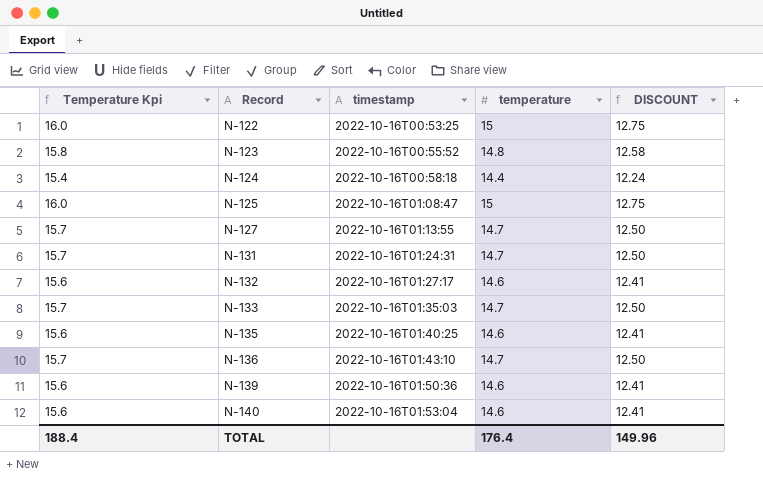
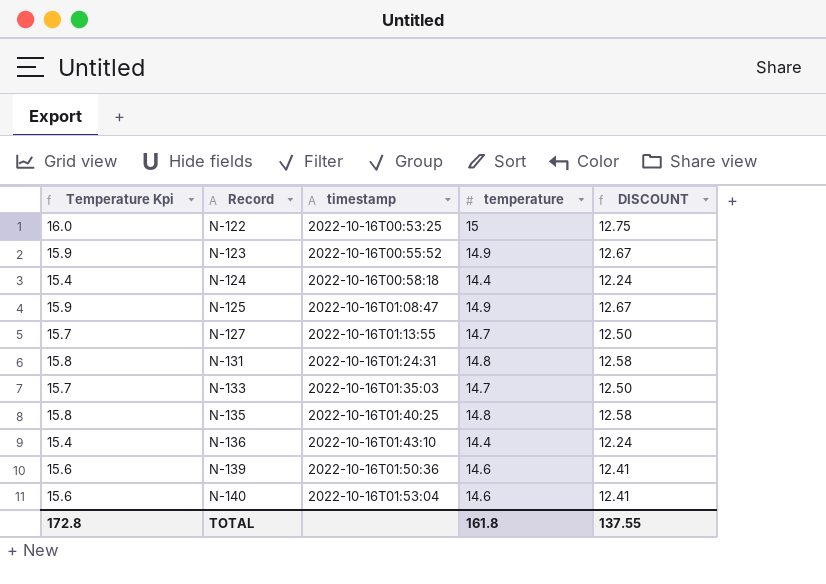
row N-132: 15.6 | 2022-10-16T01:27:17 | 14.6 | 12.41 -> none
N-123 | Temperature Kpi: 15.8 -> 15.9
N-123 | temperature: 14.8 -> 14.9
N-123 | DISCOUNT: 12.58 -> 12.67
N-125 | Temperature Kpi: 16.0 -> 15.9
N-125 | temperature: 15 -> 14.9
N-125 | DISCOUNT: 12.75 -> 12.67
N-131 | Temperature Kpi: 15.7 -> 15.8
N-131 | temperature: 14.7 -> 14.8
N-131 | DISCOUNT: 12.50 -> 12.58
N-135 | Temperature Kpi: 15.6 -> 15.8
N-135 | temperature: 14.6 -> 14.8
N-135 | DISCOUNT: 12.41 -> 12.58
N-136 | Temperature Kpi: 15.7 -> 15.4
N-136 | temperature: 14.7 -> 14.4
N-136 | DISCOUNT: 12.50 -> 12.24
TOTAL | Temperature Kpi: 188.4 -> 172.8
TOTAL | temperature: 176.4 -> 161.8
TOTAL | DISCOUNT: 149.96 -> 137.55

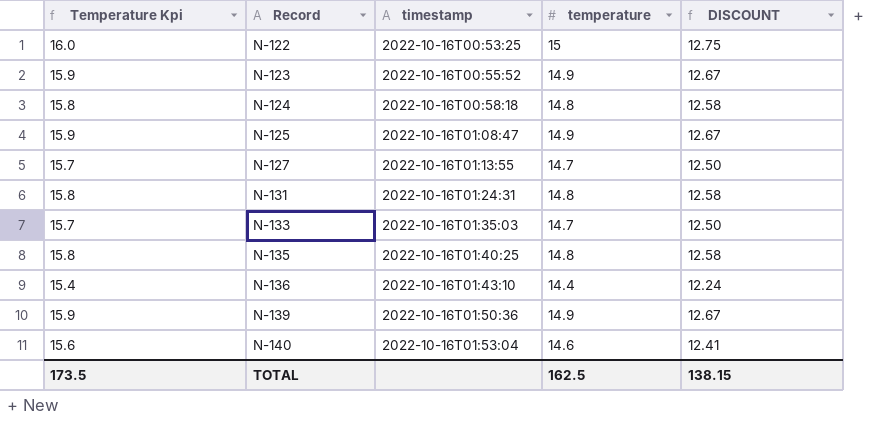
N-124 | Temperature Kpi: 15.4 -> 15.8
N-124 | temperature: 14.4 -> 14.8
N-124 | DISCOUNT: 12.24 -> 12.58
N-139 | Temperature Kpi: 15.6 -> 15.9
N-139 | temperature: 14.6 -> 14.9
N-139 | DISCOUNT: 12.41 -> 12.67
TOTAL | Temperature Kpi: 172.8 -> 173.5
TOTAL | temperature: 161.8 -> 162.5
TOTAL | DISCOUNT: 137.55 -> 138.15

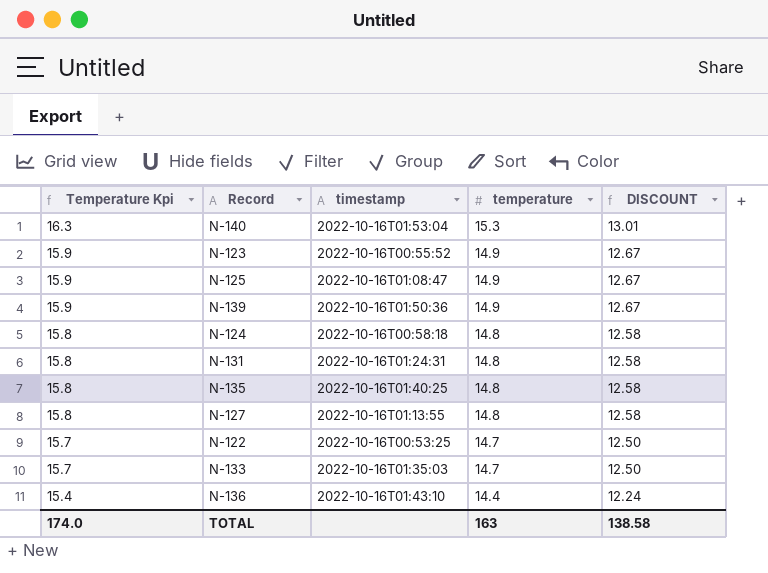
row order: Record ascending -> Temperature Kpi descending
N-140 | Temperature Kpi: 15.6 -> 16.3
N-140 | temperature: 14.6 -> 15.3
N-140 | DISCOUNT: 12.41 -> 13.01
N-127 | Temperature Kpi: 15.7 -> 15.8
N-127 | temperature: 14.7 -> 14.8
N-127 | DISCOUNT: 12.50 -> 12.58
N-122 | Temperature Kpi: 16.0 -> 15.7
N-122 | temperature: 15 -> 14.7
N-122 | DISCOUNT: 12.75 -> 12.50
TOTAL | Temperature Kpi: 173.5 -> 174.0
TOTAL | temperature: 162.5 -> 163
TOTAL | DISCOUNT: 138.15 -> 138.58

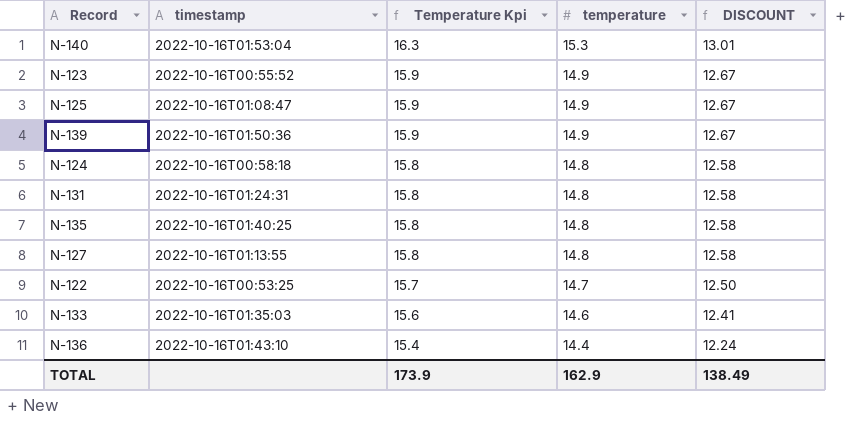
column Temperature Kpi | position: 1 -> 3
N-133 | Temperature Kpi: 15.7 -> 15.6
N-133 | temperature: 14.7 -> 14.6
N-133 | DISCOUNT: 12.50 -> 12.41
TOTAL | Temperature Kpi: 174.0 -> 173.9
TOTAL | temperature: 163 -> 162.9
TOTAL | DISCOUNT: 138.58 -> 138.49

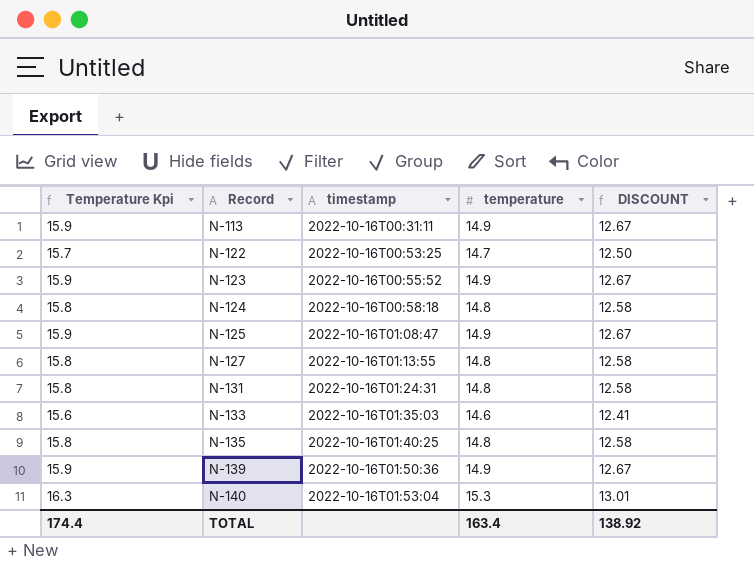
row order: Temperature Kpi descending -> Record ascending
column Temperature Kpi | position: 3 -> 1
row N-136: 2022-10-16T01:43:10 | 15.4 | 14.4 | 12.24 -> none
row N-113: none -> 15.9 | 2022-10-16T00:31:11 | 14.9 | 12.67
TOTAL | Temperature Kpi: 173.9 -> 174.4
TOTAL | temperature: 162.9 -> 163.4
TOTAL | DISCOUNT: 138.49 -> 138.92

